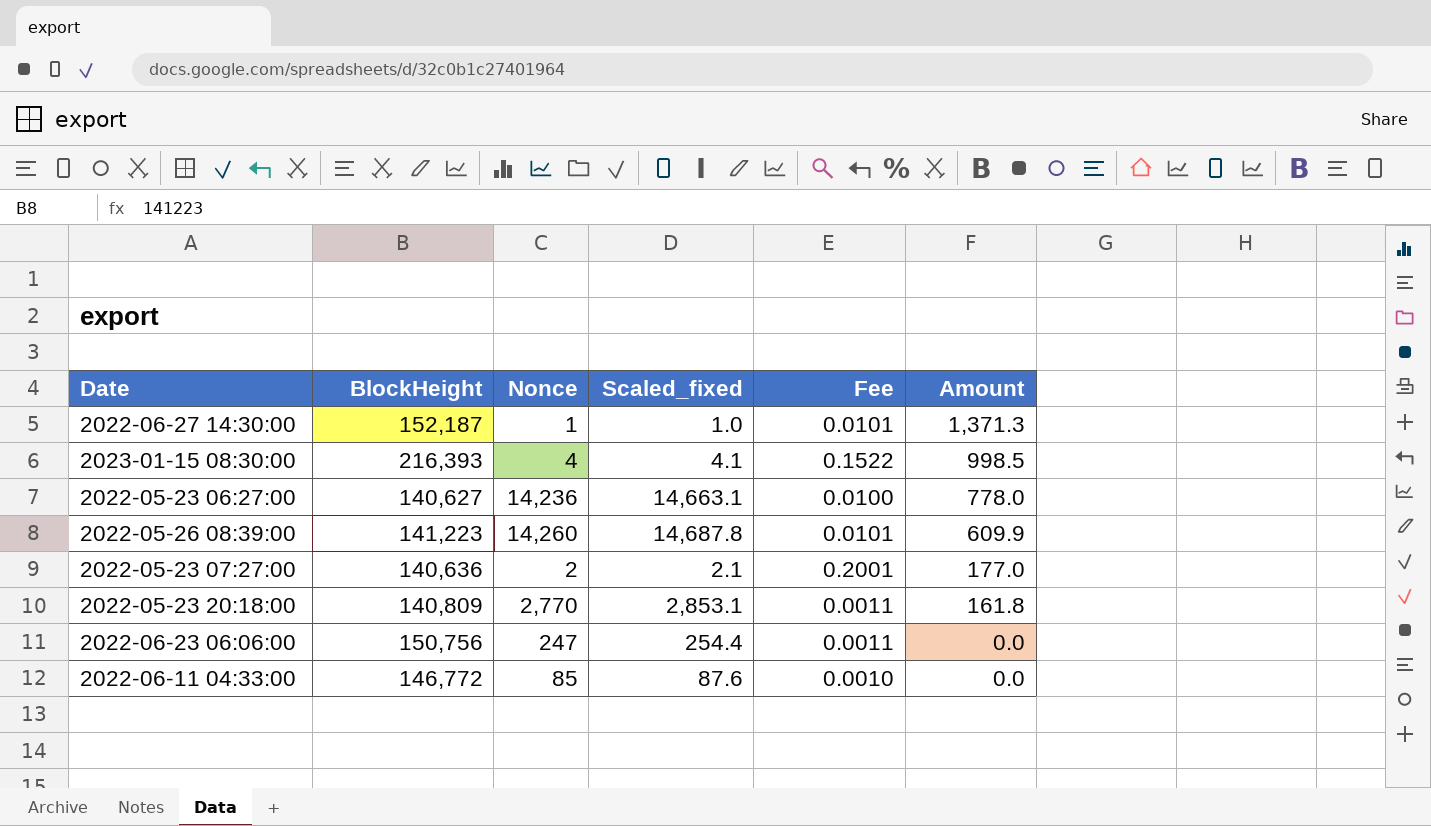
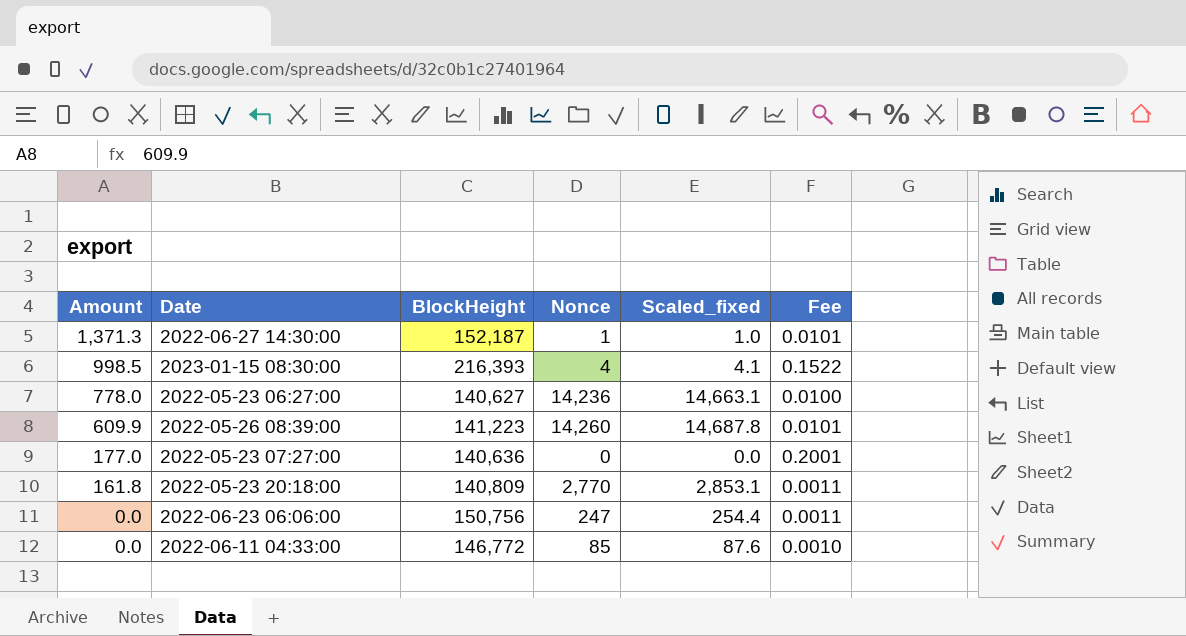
column Amount | position: 6 -> 1
2022-05-23 07:27:00 | Nonce: 2 -> 0
2022-05-23 07:27:00 | Scaled_fixed: 2.1 -> 0.0

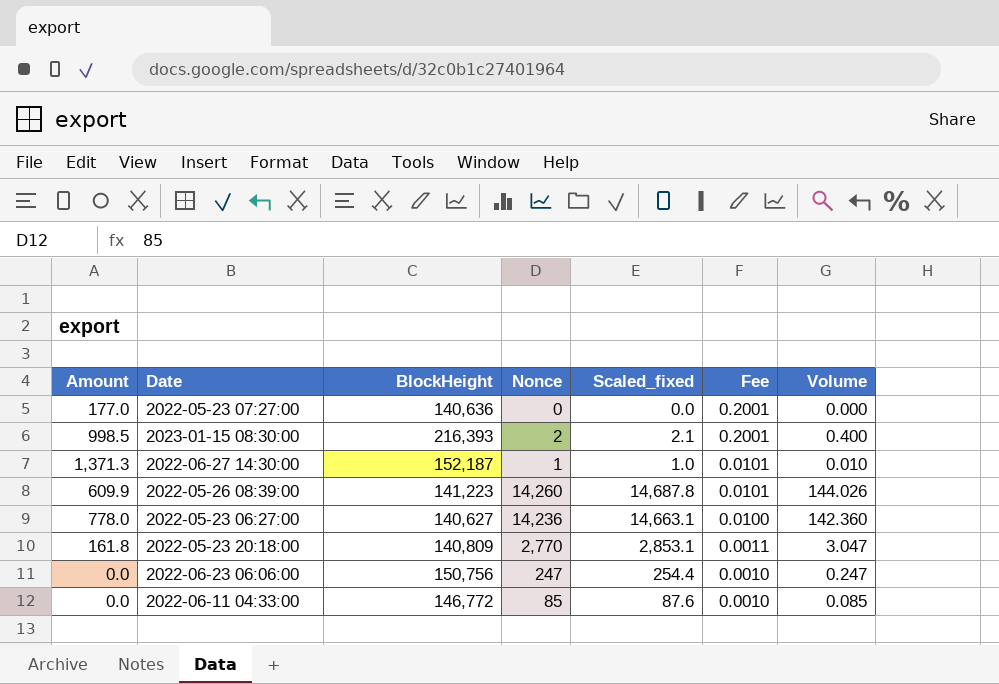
row order: Amount descending -> Fee descending
column Volume | formula: none -> [Nonce] * [Fee]
2023-01-15 08:30:00 | Nonce: 4 -> 2
2023-01-15 08:30:00 | Scaled_fixed: 4.1 -> 2.1
2023-01-15 08:30:00 | Fee: 0.1522 -> 0.2001
2022-06-23 06:06:00 | Fee: 0.0011 -> 0.0010

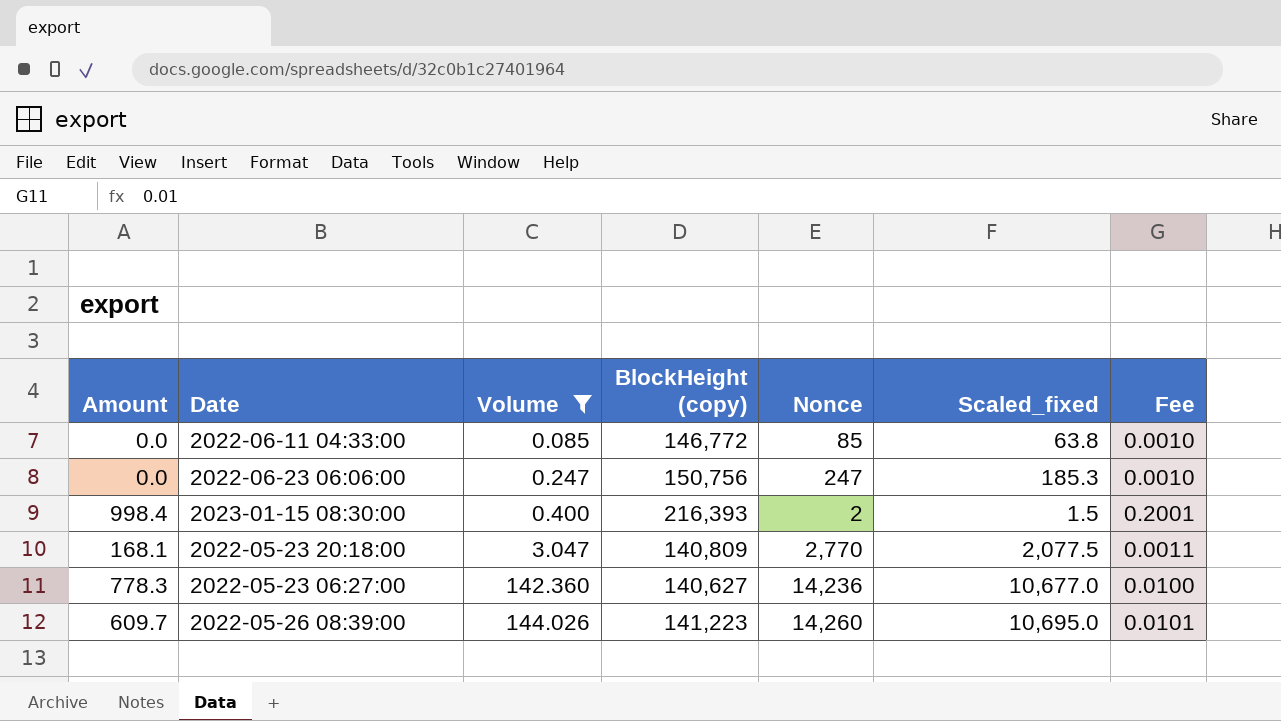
filter: none -> Volume >= 0.085
row order: Fee descending -> Volume ascending
column Volume | position: 7 -> 3
column name: BlockHeight -> BlockHeight (copy)
column Scaled_fixed | formula: [Nonce] * 1.03 -> [Nonce] * 0.75
2023-01-15 08:30:00 | Amount: 998.5 -> 998.4
2022-05-23 20:18:00 | Amount: 161.8 -> 168.1
2022-05-23 06:27:00 | Amount: 778.0 -> 778.3
2022-05-26 08:39:00 | Amount: 609.9 -> 609.7

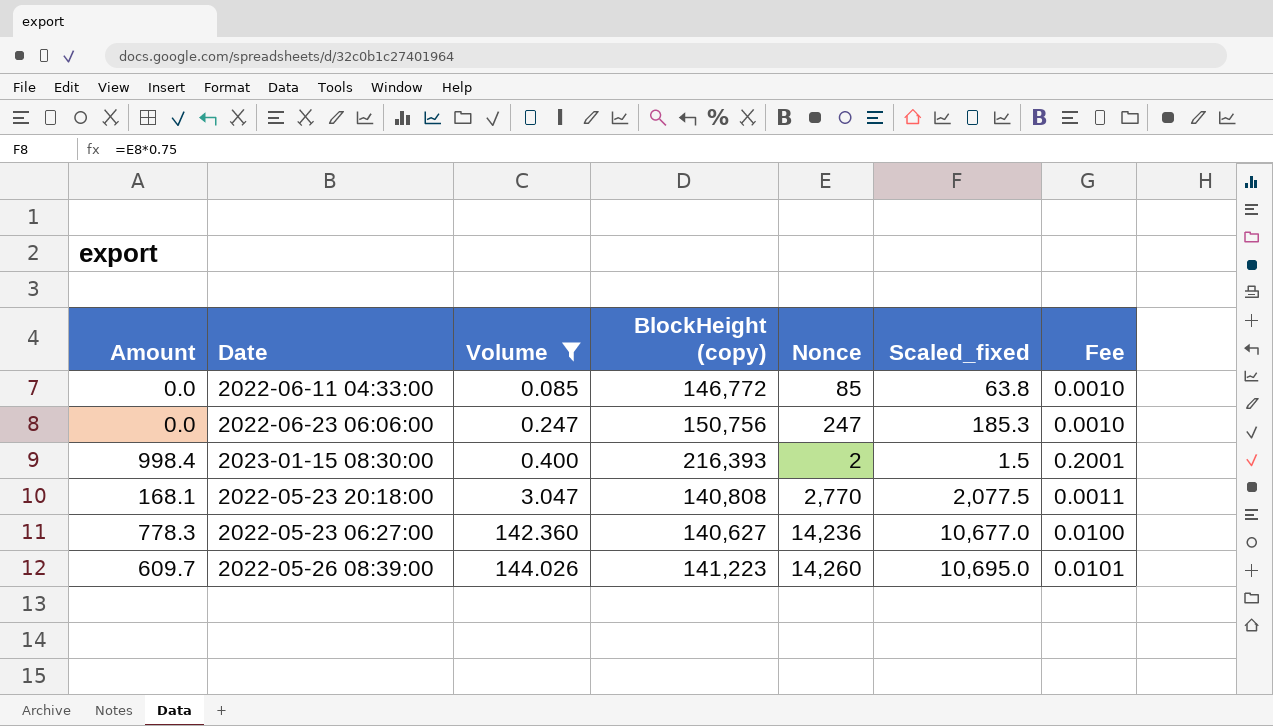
2022-05-23 20:18:00 | BlockHeight (copy): 140,809 -> 140,808

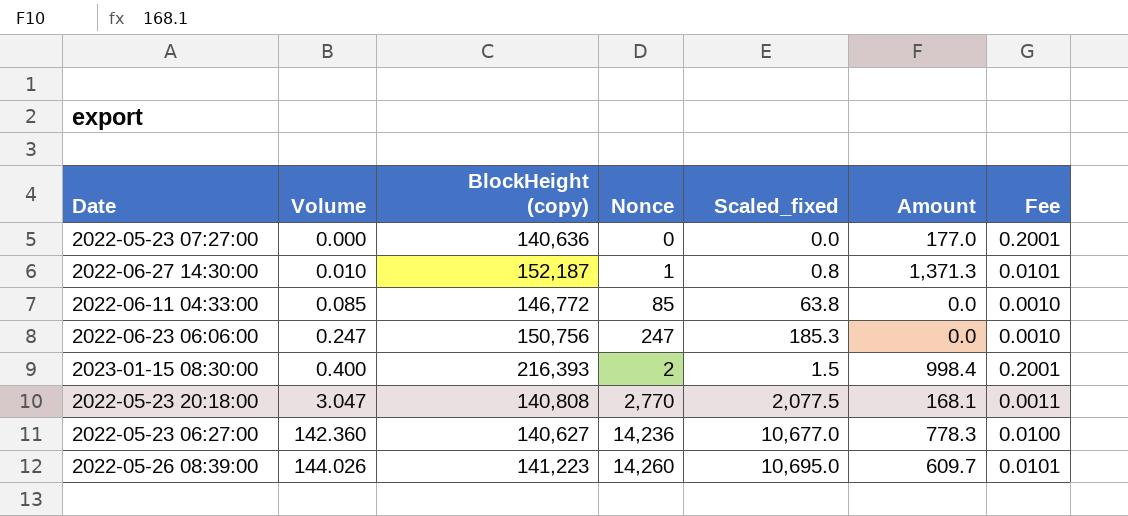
filter: Volume >= 0.085 -> none
column Amount | position: 1 -> 6

